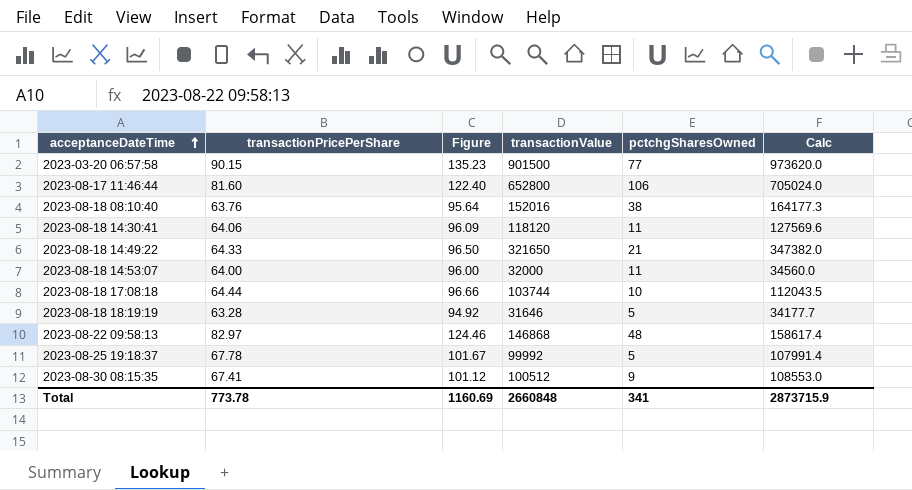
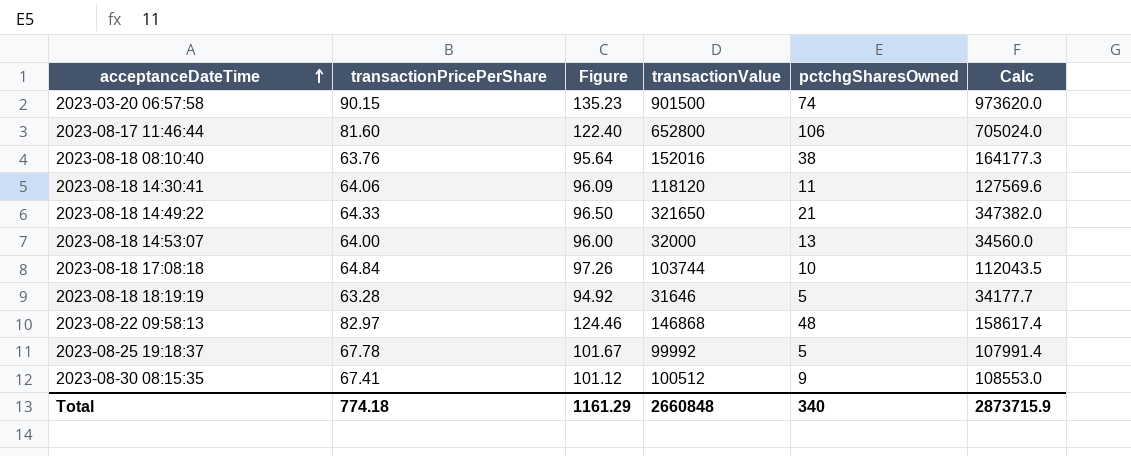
2023-03-20 06:57:58 | pctchgSharesOwned: 77 -> 74
2023-08-18 14:53:07 | pctchgSharesOwned: 11 -> 13
2023-08-18 17:08:18 | transactionPricePerShare: 64.44 -> 64.84
2023-08-18 17:08:18 | Figure: 96.66 -> 97.26
Total | transactionPricePerShare: 773.78 -> 774.18
Total | Figure: 1160.69 -> 1161.29
Total | pctchgSharesOwned: 341 -> 340

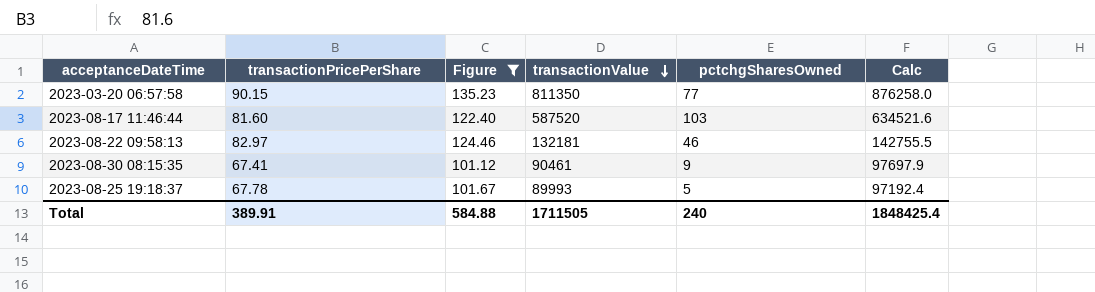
filter: none -> Figure >= 101.12
row order: acceptanceDateTime ascending -> transactionValue descending
2023-03-20 06:57:58 | transactionValue: 901500 -> 811350
2023-03-20 06:57:58 | pctchgSharesOwned: 74 -> 77
2023-03-20 06:57:58 | Calc: 973620.0 -> 876258.0
2023-08-17 11:46:44 | transactionValue: 652800 -> 587520
2023-08-17 11:46:44 | pctchgSharesOwned: 106 -> 103
2023-08-17 11:46:44 | Calc: 705024.0 -> 634521.6
2023-08-22 09:58:13 | transactionValue: 146868 -> 132181
2023-08-22 09:58:13 | pctchgSharesOwned: 48 -> 46
2023-08-22 09:58:13 | Calc: 158617.4 -> 142755.5
2023-08-30 08:15:35 | transactionValue: 100512 -> 90461
2023-08-30 08:15:35 | Calc: 108553.0 -> 97697.9
2023-08-25 19:18:37 | transactionValue: 99992 -> 89993
2023-08-25 19:18:37 | Calc: 107991.4 -> 97192.4
Total | transactionPricePerShare: 774.18 -> 389.91
Total | Figure: 1161.29 -> 584.88
Total | transactionValue: 2660848 -> 1711505
Total | pctchgSharesOwned: 340 -> 240
Total | Calc: 2873715.9 -> 1848425.4

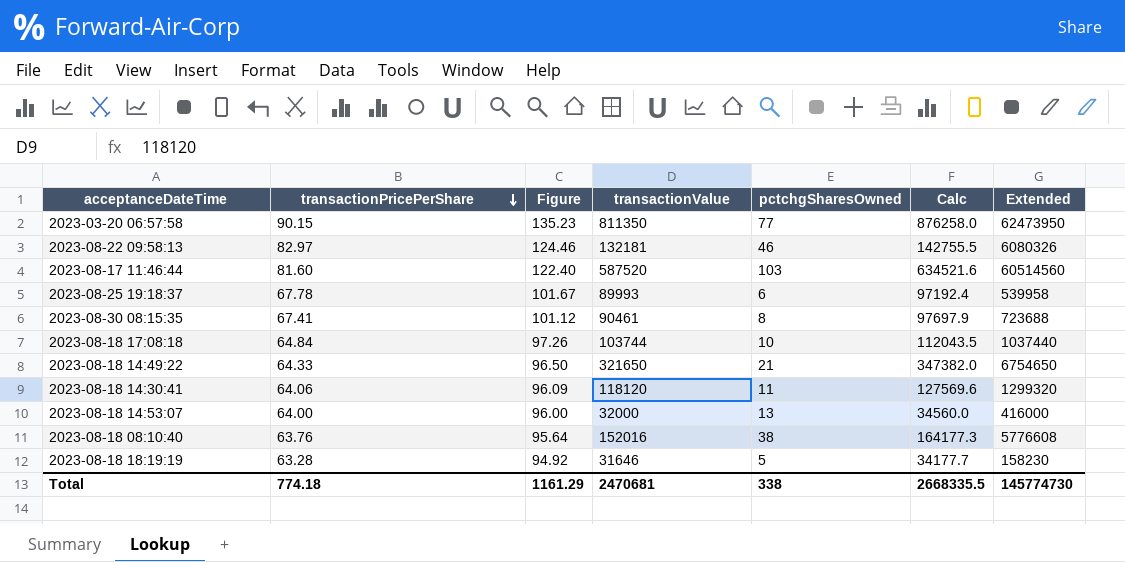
filter: Figure >= 101.12 -> none
row order: transactionValue descending -> transactionPricePerShare descending
column Extended | formula: none -> [transactionValue] * [pctchgSharesOwned]
2023-08-25 19:18:37 | pctchgSharesOwned: 5 -> 6
2023-08-30 08:15:35 | pctchgSharesOwned: 9 -> 8
Total | transactionPricePerShare: 389.91 -> 774.18
Total | Figure: 584.88 -> 1161.29
Total | transactionValue: 1711505 -> 2470681
Total | pctchgSharesOwned: 240 -> 338
Total | Calc: 1848425.4 -> 2668335.5

